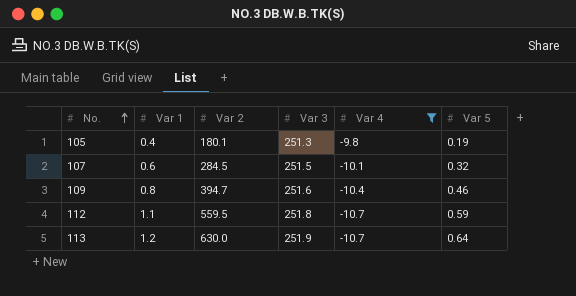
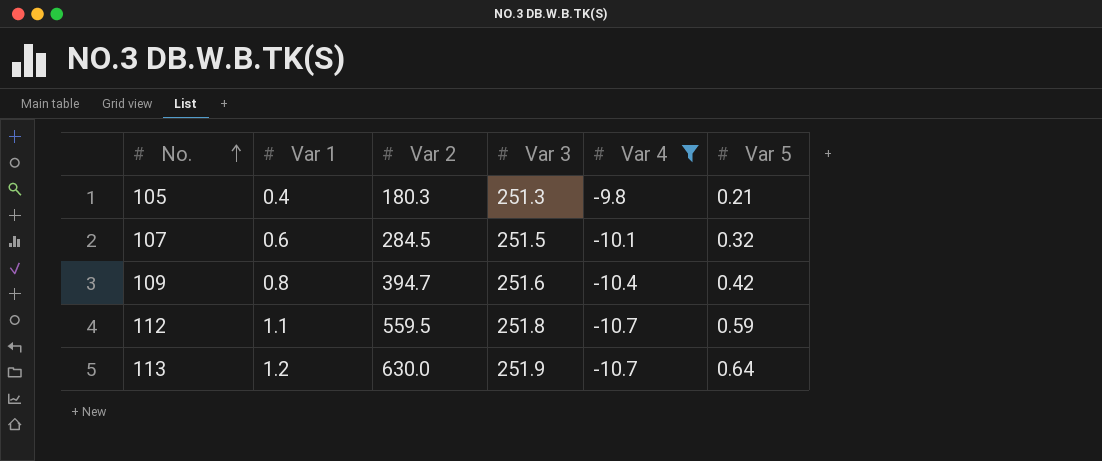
105 | Var 2: 180.1 -> 180.3
105 | Var 5: 0.19 -> 0.21
109 | Var 5: 0.46 -> 0.42

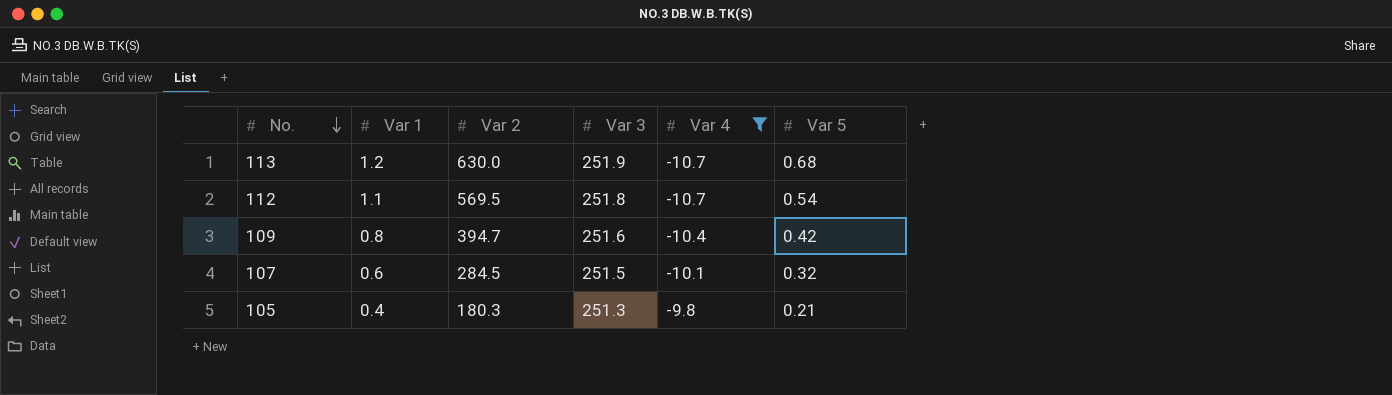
row order: No. ascending -> No. descending
113 | Var 5: 0.64 -> 0.68
112 | Var 2: 559.5 -> 569.5
112 | Var 5: 0.59 -> 0.54

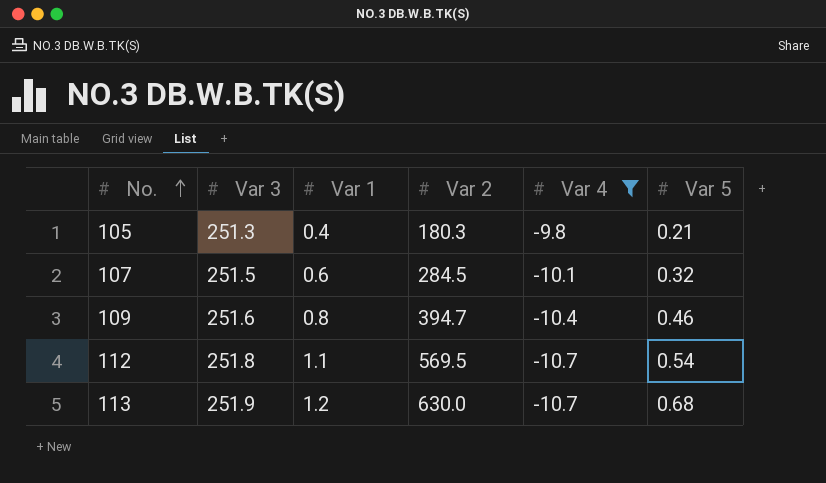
row order: No. descending -> No. ascending
column Var 3 | position: 4 -> 2
109 | Var 5: 0.42 -> 0.46

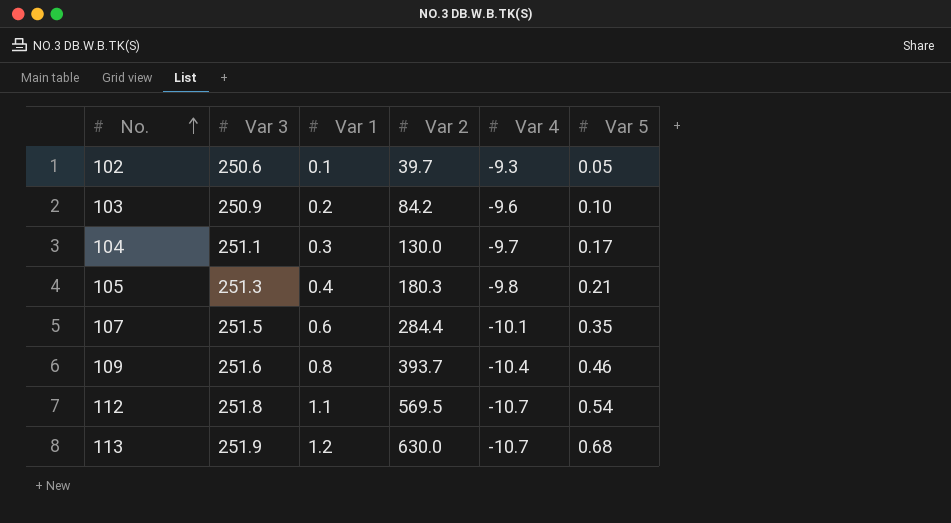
filter: Var 4 <= -9.8 -> none
107 | Var 2: 284.5 -> 284.4
107 | Var 5: 0.32 -> 0.35
109 | Var 2: 394.7 -> 393.7

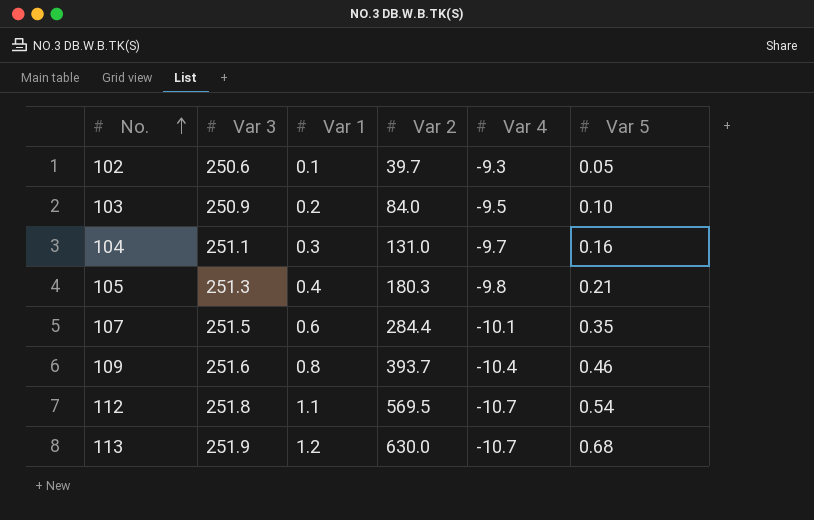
103 | Var 2: 84.2 -> 84.0
103 | Var 4: -9.6 -> -9.5
104 | Var 2: 130.0 -> 131.0
104 | Var 5: 0.17 -> 0.16

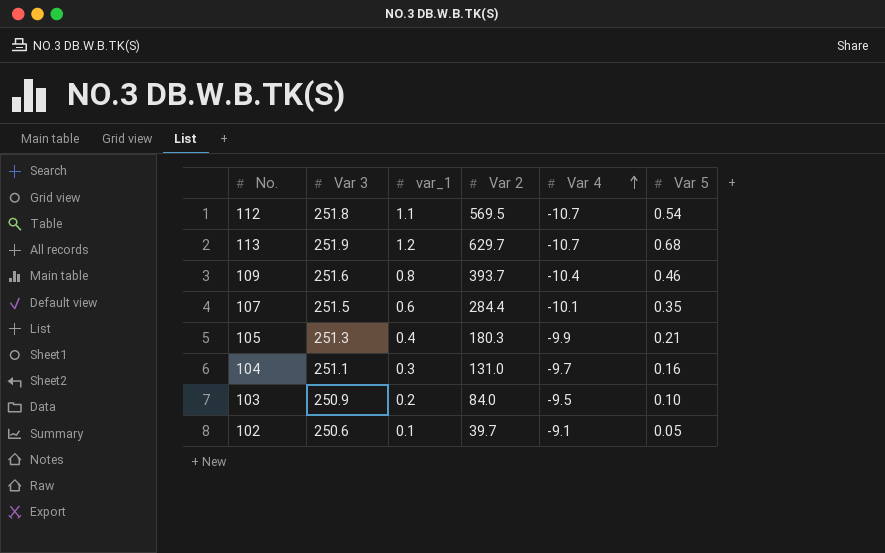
row order: No. ascending -> Var 4 ascending
column name: Var 1 -> var_1
113 | Var 2: 630.0 -> 629.7
105 | Var 4: -9.8 -> -9.9
102 | Var 4: -9.3 -> -9.1

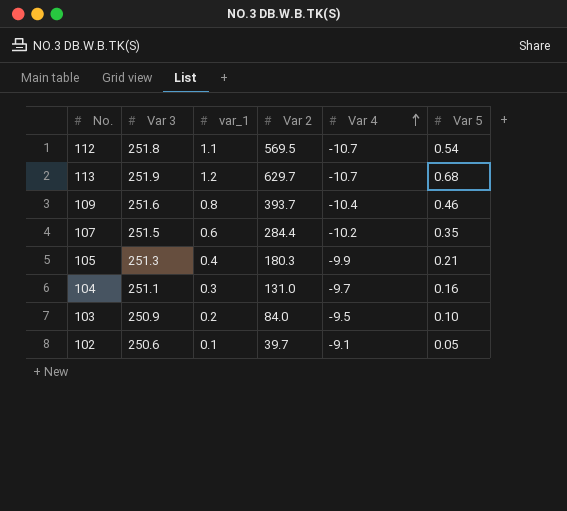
107 | Var 4: -10.1 -> -10.2

